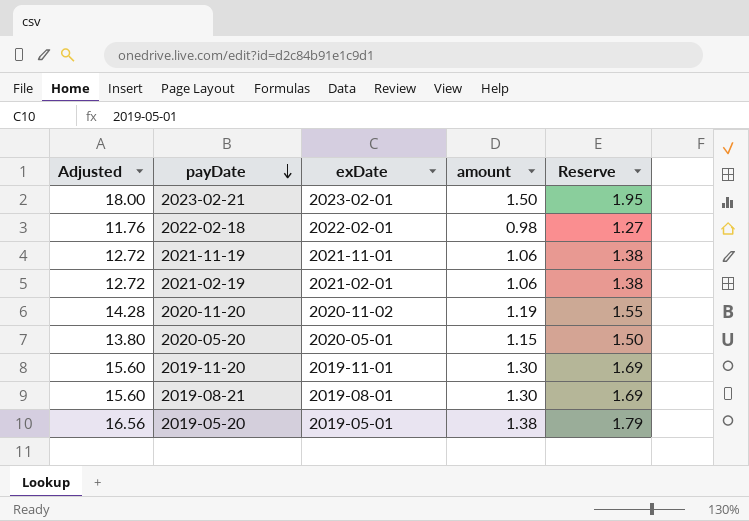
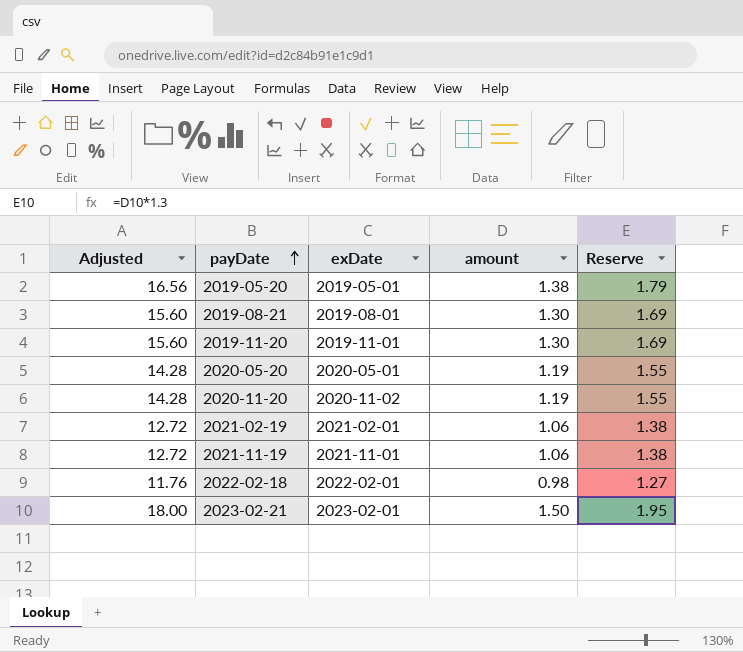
row order: payDate descending -> payDate ascending
2020-05-20 | Adjusted: 13.80 -> 14.28
2020-05-20 | amount: 1.15 -> 1.19
2020-05-20 | Reserve: 1.50 -> 1.55

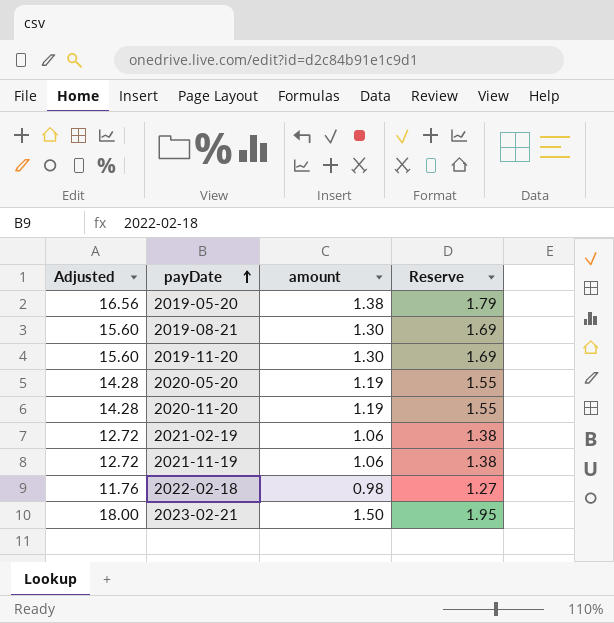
column exDate | position: 3 -> none

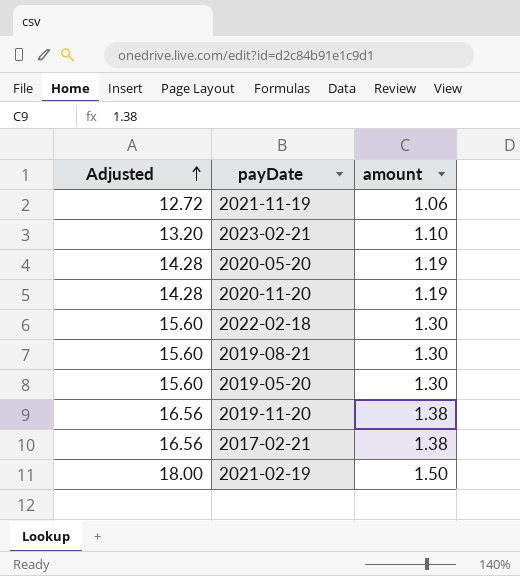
row order: payDate ascending -> Adjusted ascending
column Reserve | formula: [amount] * 1.3 -> none
2023-02-21 | Adjusted: 18.00 -> 13.20
2023-02-21 | amount: 1.50 -> 1.10
2022-02-18 | Adjusted: 11.76 -> 15.60
2022-02-18 | amount: 0.98 -> 1.30
2019-05-20 | Adjusted: 16.56 -> 15.60
2019-05-20 | amount: 1.38 -> 1.30
2019-11-20 | Adjusted: 15.60 -> 16.56
2019-11-20 | amount: 1.30 -> 1.38
row 2017-02-21: none -> 16.56 | 1.38
2021-02-19 | Adjusted: 12.72 -> 18.00
2021-02-19 | amount: 1.06 -> 1.50

